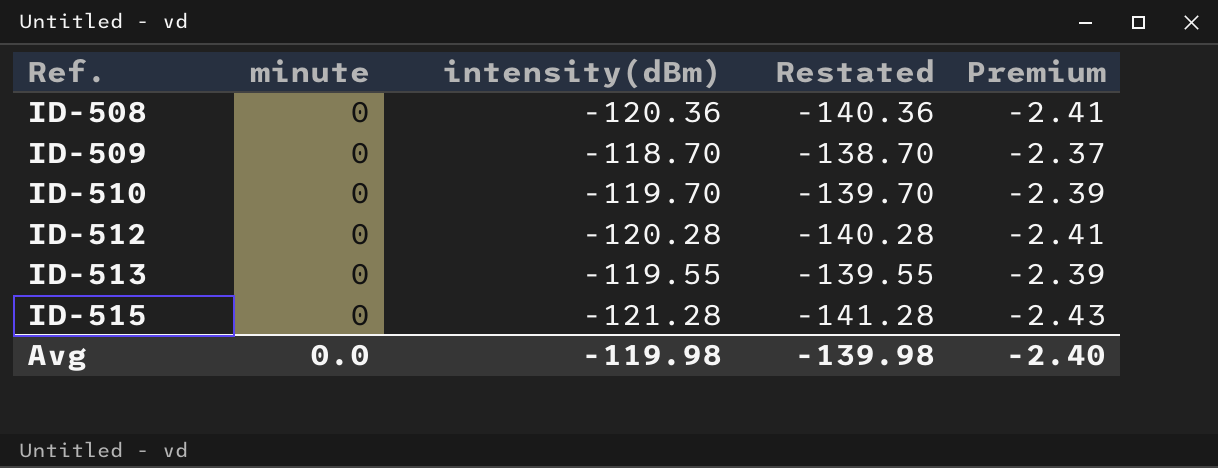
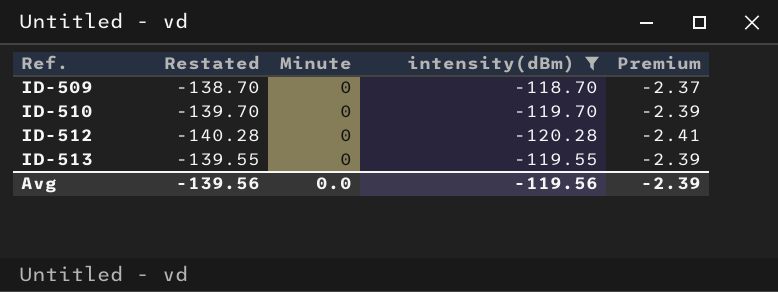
filter: none -> intensity(dBm) >= -120.28
column Restated | position: 4 -> 2
column name: minute -> Minute
Avg | Restated: -139.98 -> -139.56
Avg | intensity(dBm): -119.98 -> -119.56
Avg | Premium: -2.40 -> -2.39

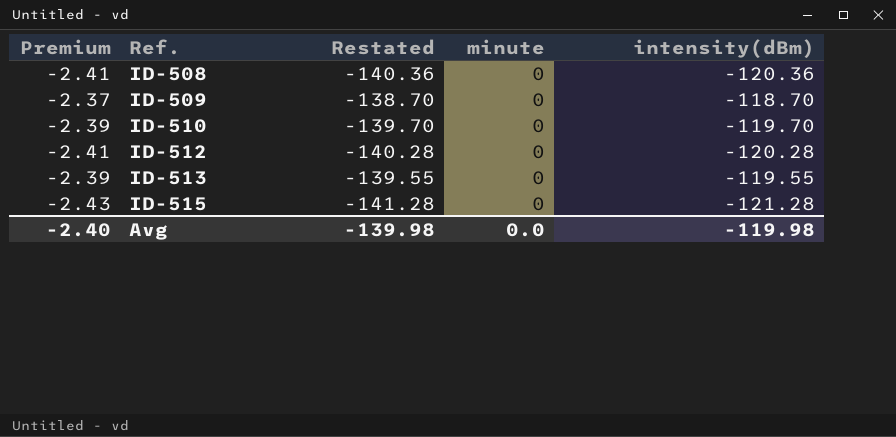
filter: intensity(dBm) >= -120.28 -> none
column Premium | position: 5 -> 1
column name: Minute -> minute
Avg | Premium: -2.39 -> -2.40
Avg | Restated: -139.56 -> -139.98
Avg | intensity(dBm): -119.56 -> -119.98

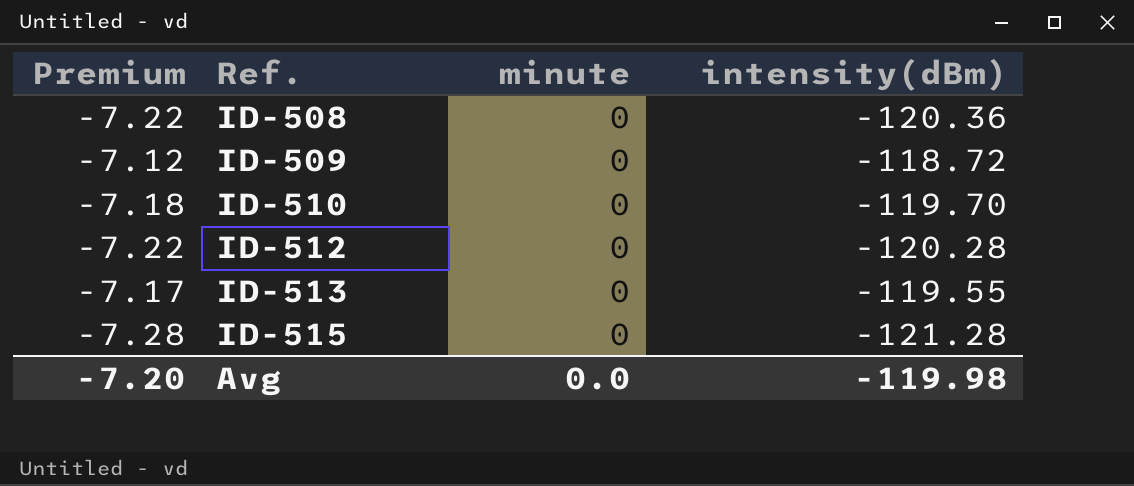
column Restated | formula: [intensity(dBm)] - 20 -> none
column Premium | formula: [intensity(dBm)] * 0.02 -> [intensity(dBm)] * 0.06
ID-509 | intensity(dBm): -118.70 -> -118.72
Avg | Premium: -2.40 -> -7.20

